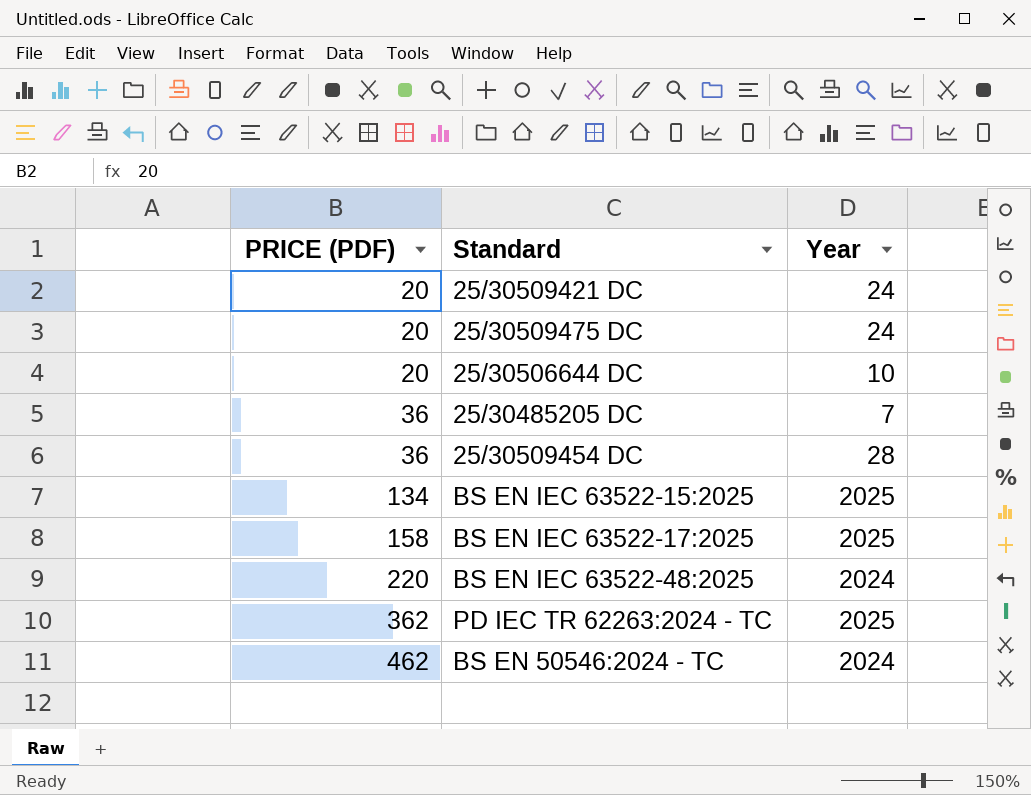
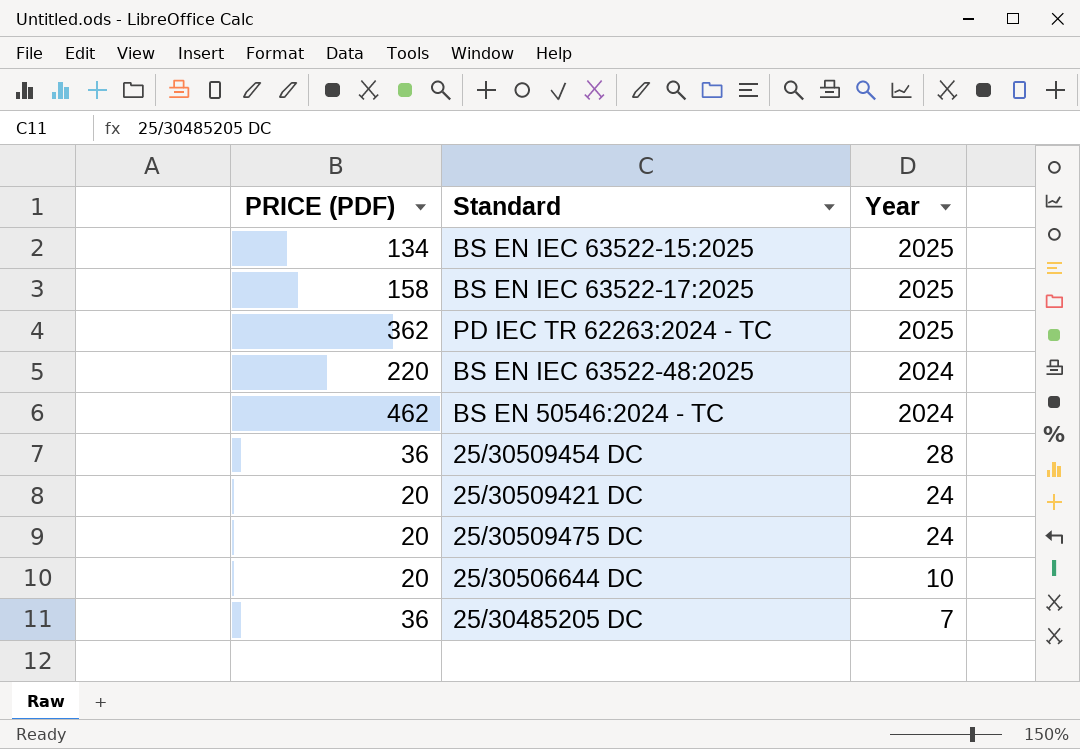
row order: PRICE (PDF) ascending -> Year descending

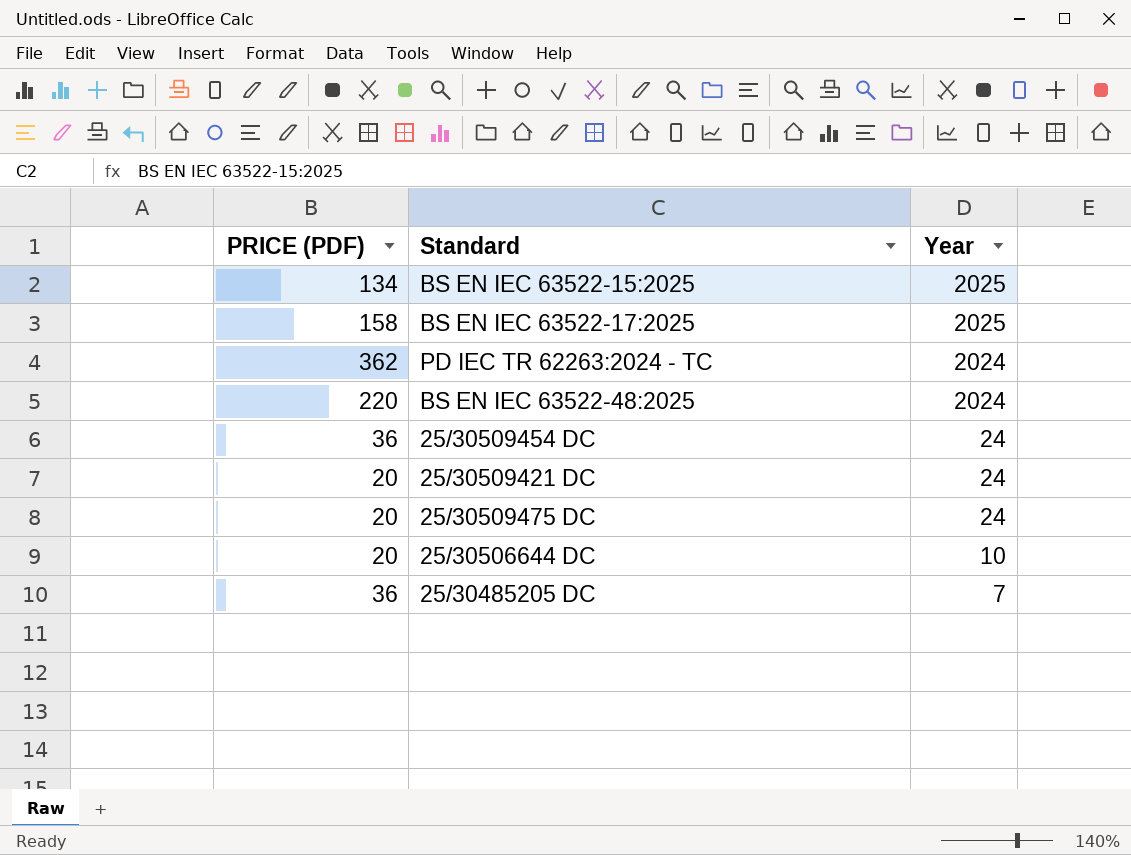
row BS EN 50546:2024 - TC: 462 | 2024 -> none
PD IEC TR 62263:2024 - TC | Year: 2025 -> 2024
25/30509454 DC | Year: 28 -> 24

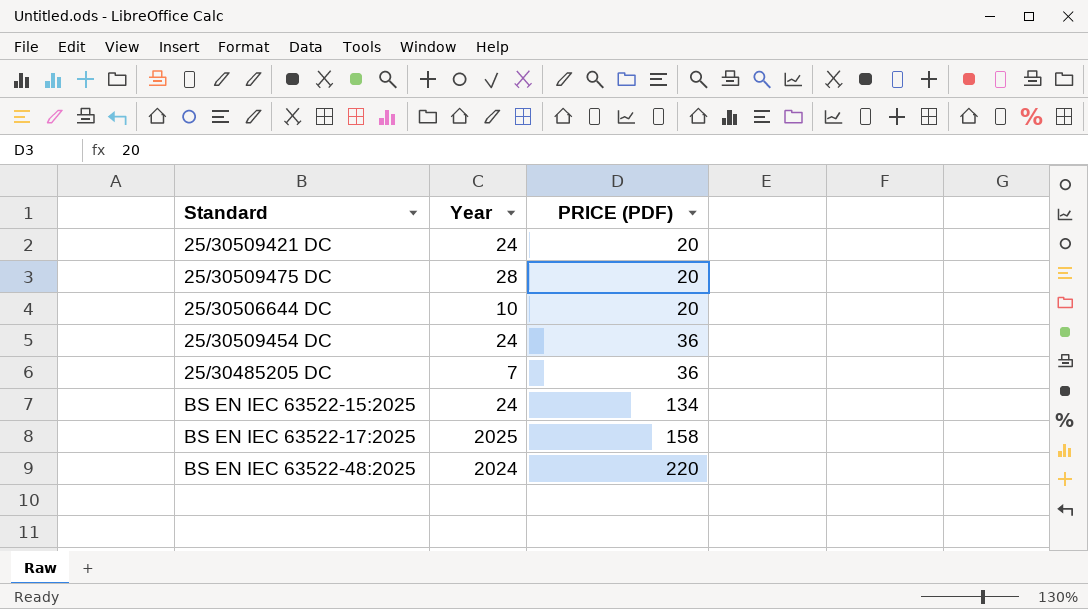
row order: Year descending -> PRICE (PDF) ascending
column PRICE (PDF) | position: 1 -> 3
row PD IEC TR 62263:2024 - TC: 362 | 2024 -> none
25/30509475 DC | Year: 24 -> 28
BS EN IEC 63522-15:2025 | Year: 2025 -> 24

